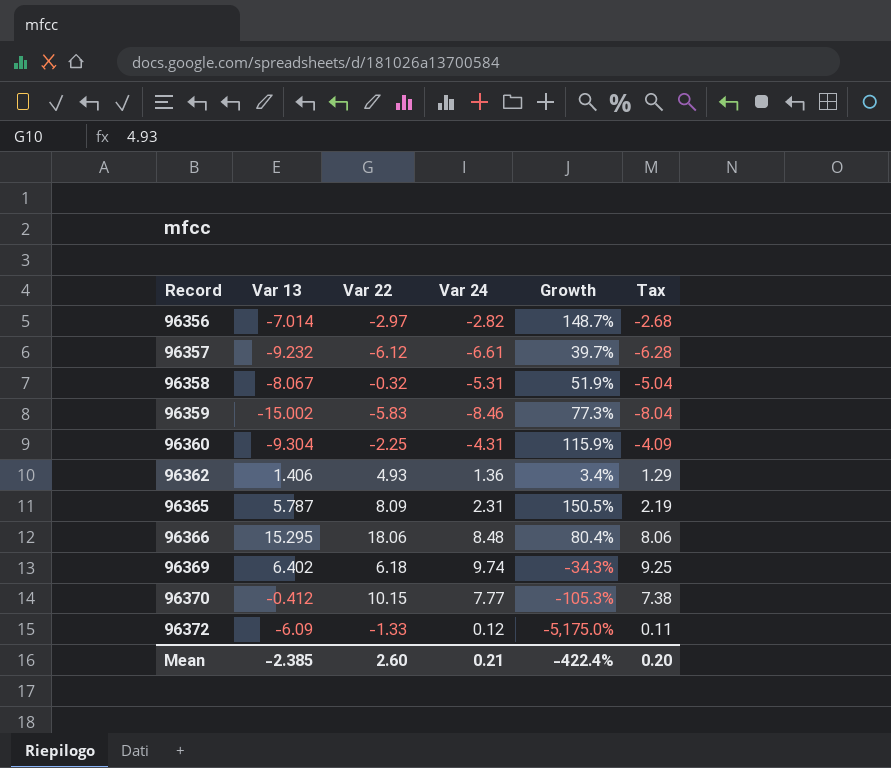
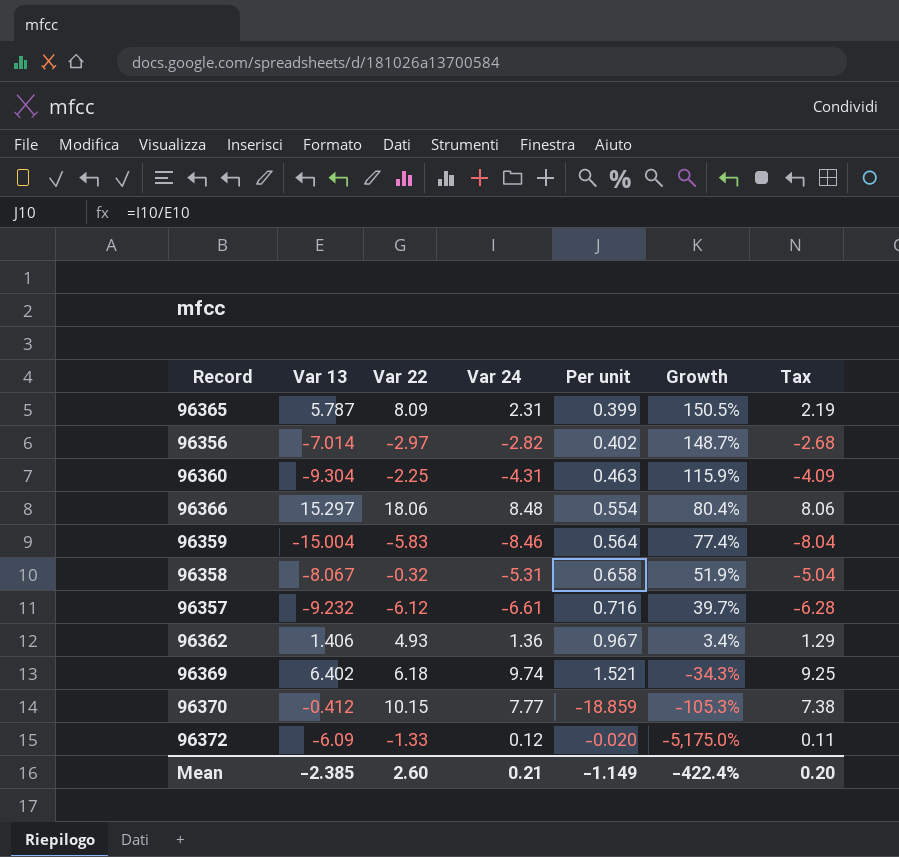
row order: Record ascending -> Growth descending
column Per unit | formula: none -> [Var 24] / [Var 13]
96366 | Var 13: 15.295 -> 15.297
96359 | Var 13: -15.002 -> -15.004
96359 | Growth: 77.3% -> 77.4%

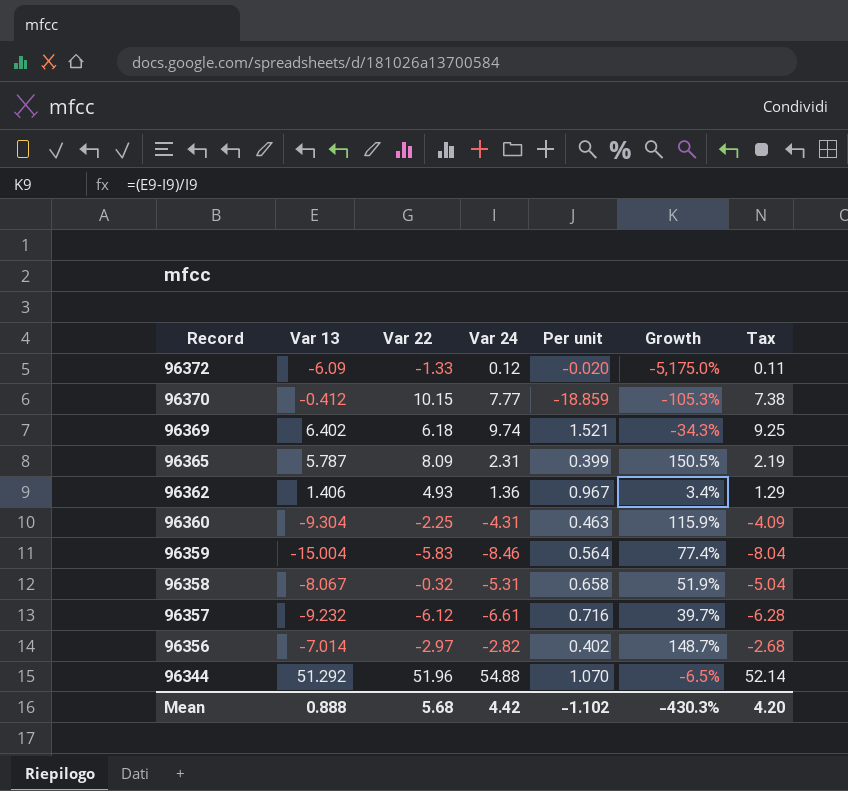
row order: Growth descending -> Record descending
row 96366: 15.297 | 18.06 | 8.48 | 0.554 | 80.4% | 8.06 -> none
row 96344: none -> 51.292 | 51.96 | 54.88 | 1.070 | -6.5% | 52.14
Mean | Var 13: -2.385 -> 0.888
Mean | Var 22: 2.60 -> 5.68
Mean | Var 24: 0.21 -> 4.42
Mean | Per unit: -1.149 -> -1.102
Mean | Growth: -422.4% -> -430.3%
Mean | Tax: 0.20 -> 4.20

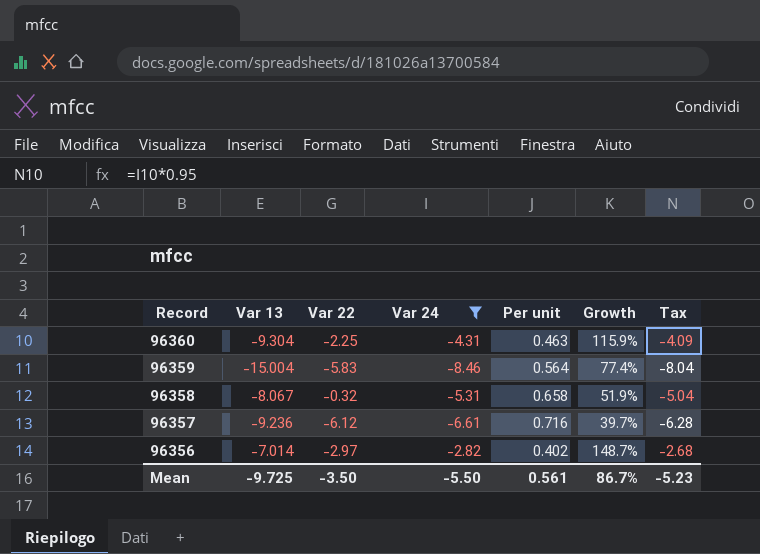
filter: none -> Var 24 <= -2.82
96357 | Var 13: -9.232 -> -9.236
Mean | Var 13: 0.888 -> -9.725
Mean | Var 22: 5.68 -> -3.50
Mean | Var 24: 4.42 -> -5.50
Mean | Per unit: -1.102 -> 0.561
Mean | Growth: -430.3% -> 86.7%
Mean | Tax: 4.20 -> -5.23

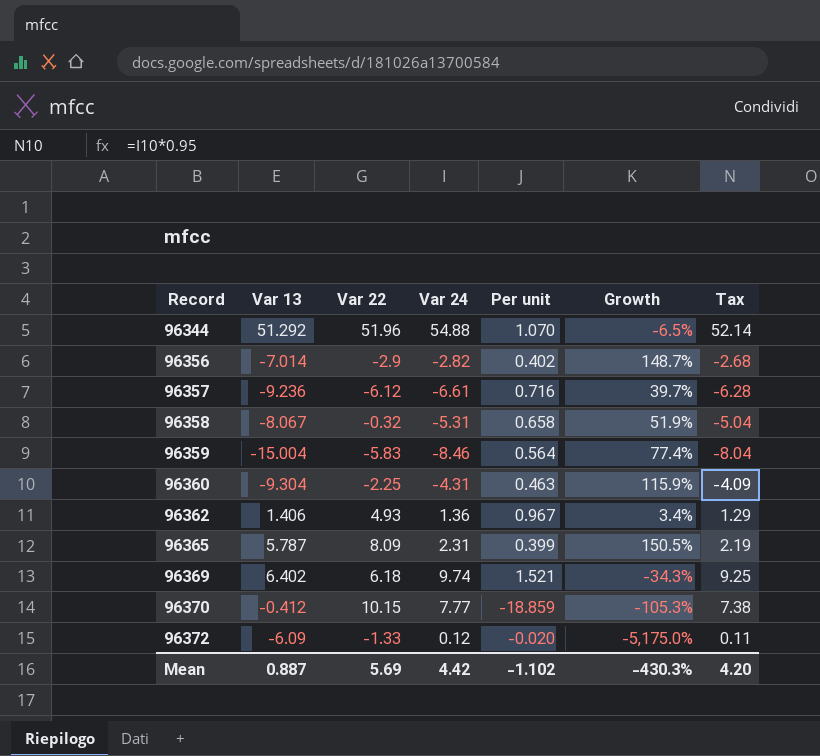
filter: Var 24 <= -2.82 -> none
row order: Record descending -> Record ascending
96356 | Var 22: -2.97 -> -2.9
Mean | Var 13: -9.725 -> 0.887
Mean | Var 22: -3.50 -> 5.69
Mean | Var 24: -5.50 -> 4.42
Mean | Per unit: 0.561 -> -1.102
Mean | Growth: 86.7% -> -430.3%
Mean | Tax: -5.23 -> 4.20

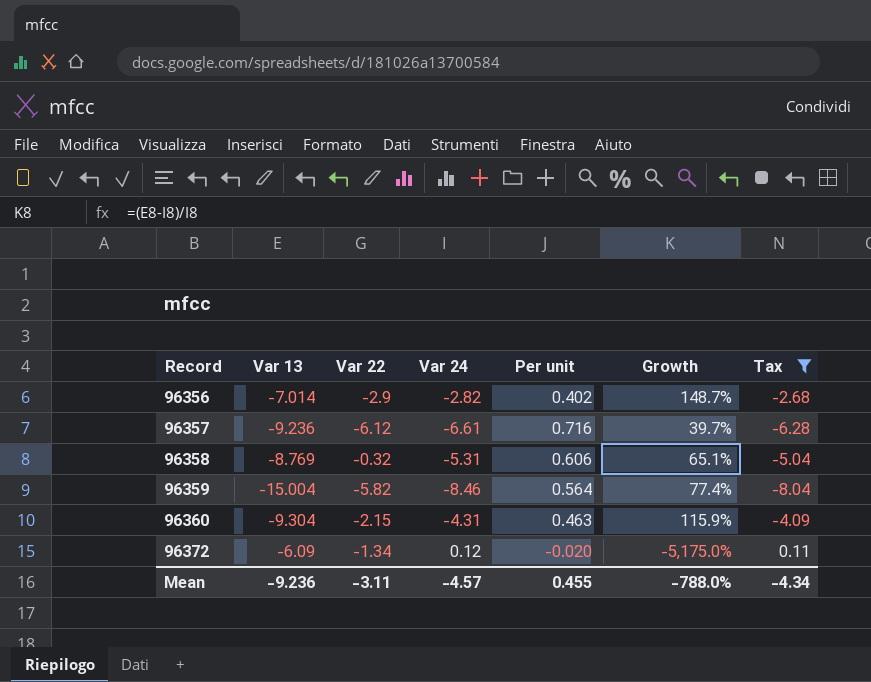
filter: none -> Tax <= 0.11
96358 | Var 13: -8.067 -> -8.769
96358 | Per unit: 0.658 -> 0.606
96358 | Growth: 51.9% -> 65.1%
96359 | Var 22: -5.83 -> -5.82
96360 | Var 22: -2.25 -> -2.15
96372 | Var 22: -1.33 -> -1.34
Mean | Var 13: 0.887 -> -9.236
Mean | Var 22: 5.69 -> -3.11
Mean | Var 24: 4.42 -> -4.57
Mean | Per unit: -1.102 -> 0.455
Mean | Growth: -430.3% -> -788.0%
Mean | Tax: 4.20 -> -4.34

